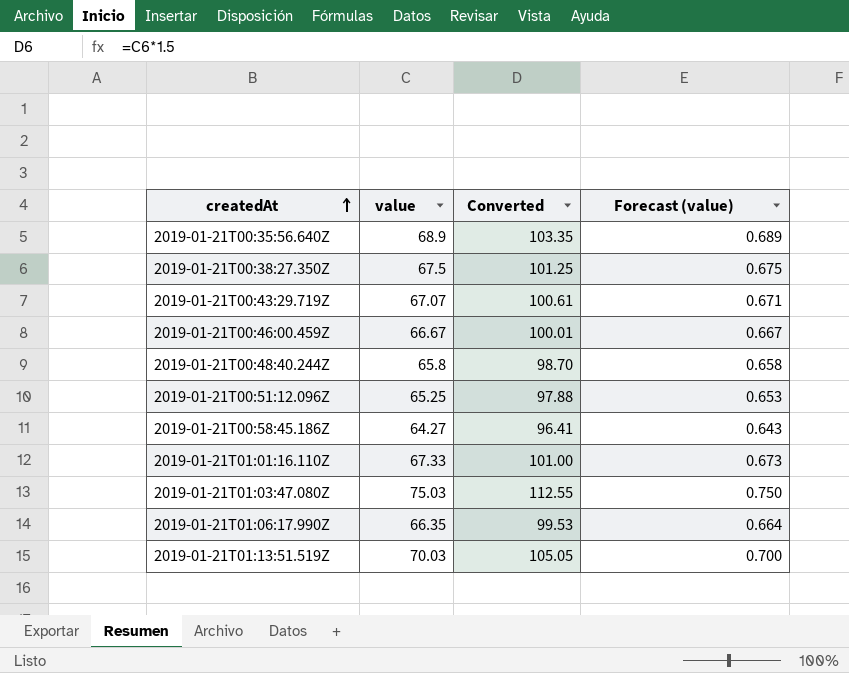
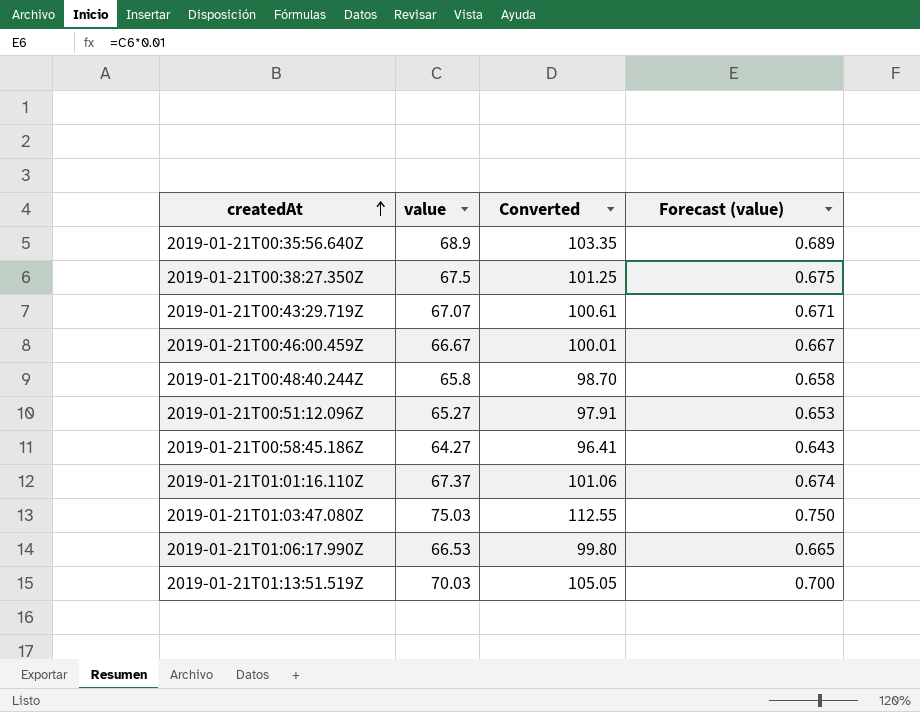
2019-01-21T00:51:12.096Z | value: 65.25 -> 65.27
2019-01-21T00:51:12.096Z | Converted: 97.88 -> 97.91
2019-01-21T01:01:16.110Z | value: 67.33 -> 67.37
2019-01-21T01:01:16.110Z | Converted: 101.00 -> 101.06
2019-01-21T01:01:16.110Z | Forecast (value): 0.673 -> 0.674
2019-01-21T01:06:17.990Z | value: 66.35 -> 66.53
2019-01-21T01:06:17.990Z | Converted: 99.53 -> 99.80
2019-01-21T01:06:17.990Z | Forecast (value): 0.664 -> 0.665

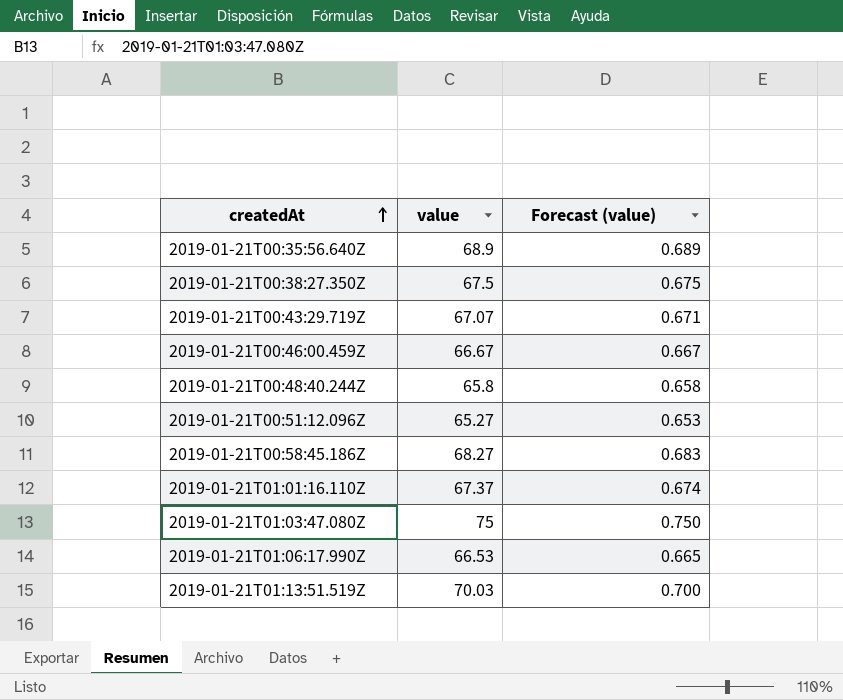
column Converted | formula: [value] * 1.5 -> none
2019-01-21T00:58:45.186Z | value: 64.27 -> 68.27
2019-01-21T00:58:45.186Z | Forecast (value): 0.643 -> 0.683
2019-01-21T01:03:47.080Z | value: 75.03 -> 75

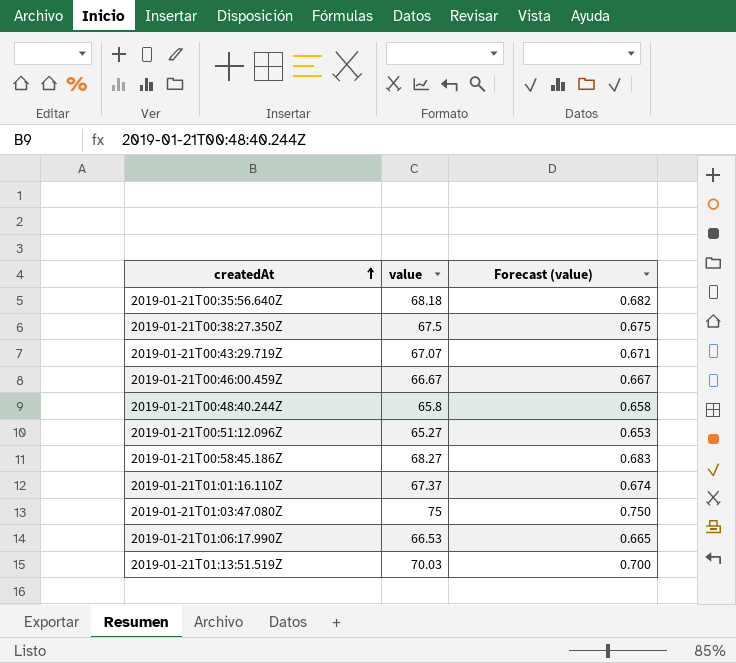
2019-01-21T00:35:56.640Z | value: 68.9 -> 68.18
2019-01-21T00:35:56.640Z | Forecast (value): 0.689 -> 0.682

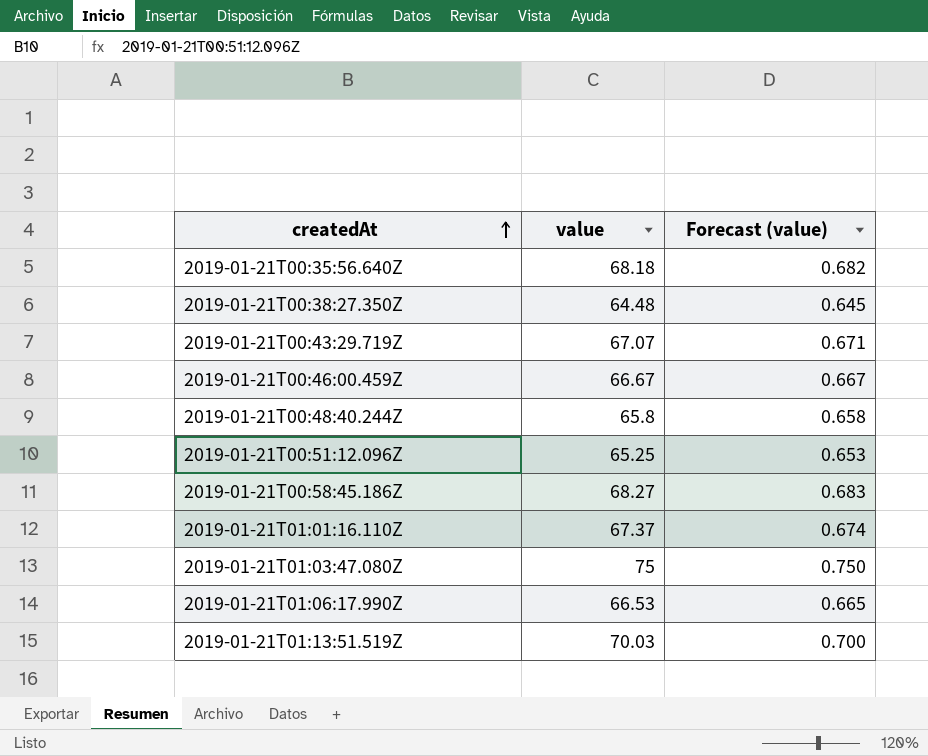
2019-01-21T00:38:27.350Z | value: 67.5 -> 64.48
2019-01-21T00:38:27.350Z | Forecast (value): 0.675 -> 0.645
2019-01-21T00:51:12.096Z | value: 65.27 -> 65.25

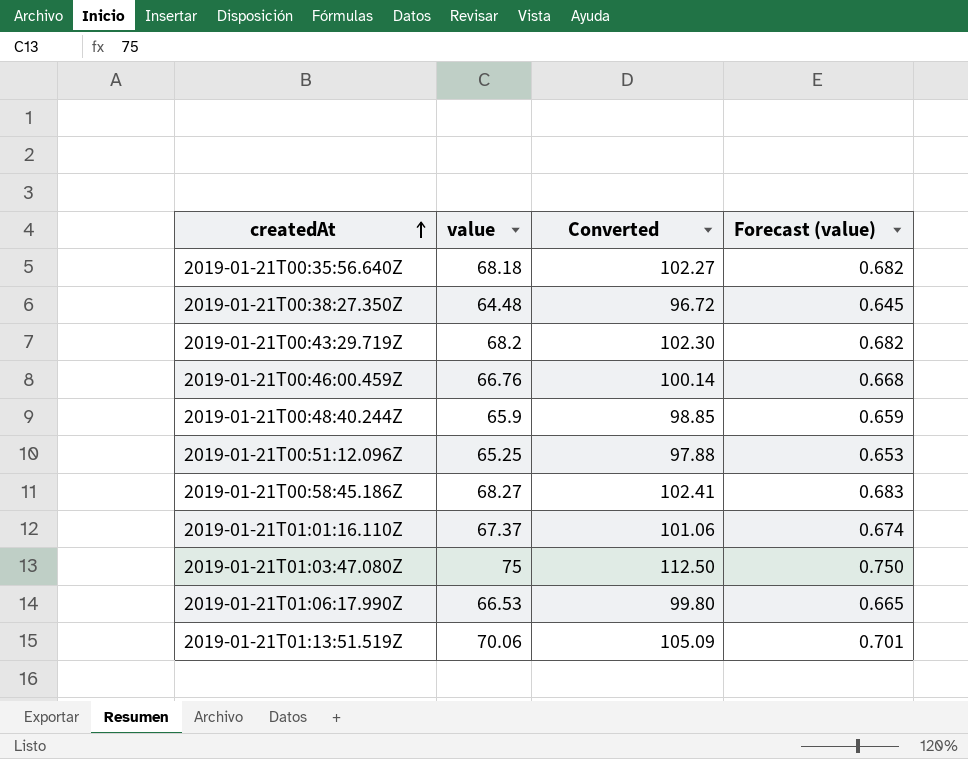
column Converted | formula: none -> [value] * 1.5
2019-01-21T00:43:29.719Z | value: 67.07 -> 68.2
2019-01-21T00:43:29.719Z | Forecast (value): 0.671 -> 0.682
2019-01-21T00:46:00.459Z | value: 66.67 -> 66.76
2019-01-21T00:46:00.459Z | Forecast (value): 0.667 -> 0.668
2019-01-21T00:48:40.244Z | value: 65.8 -> 65.9
2019-01-21T00:48:40.244Z | Forecast (value): 0.658 -> 0.659
2019-01-21T01:13:51.519Z | value: 70.03 -> 70.06
2019-01-21T01:13:51.519Z | Forecast (value): 0.700 -> 0.701

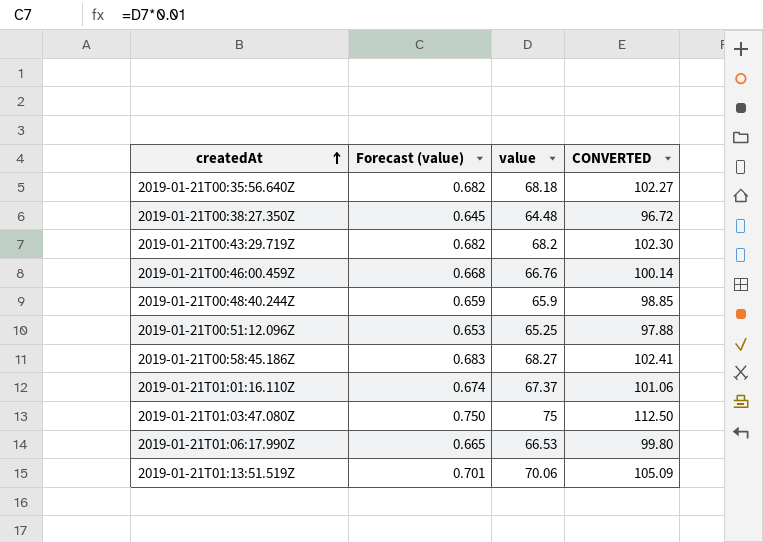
column Forecast (value) | position: 4 -> 2
column name: Converted -> CONVERTED

